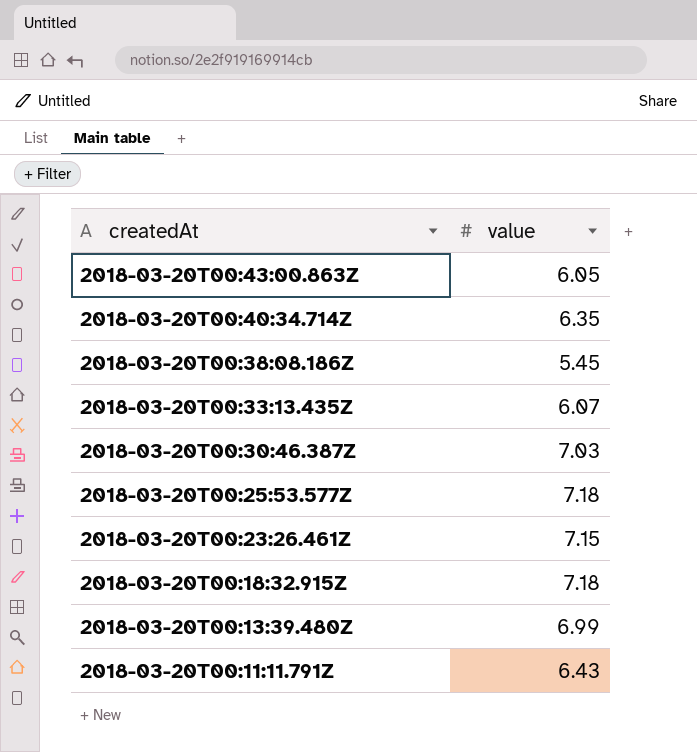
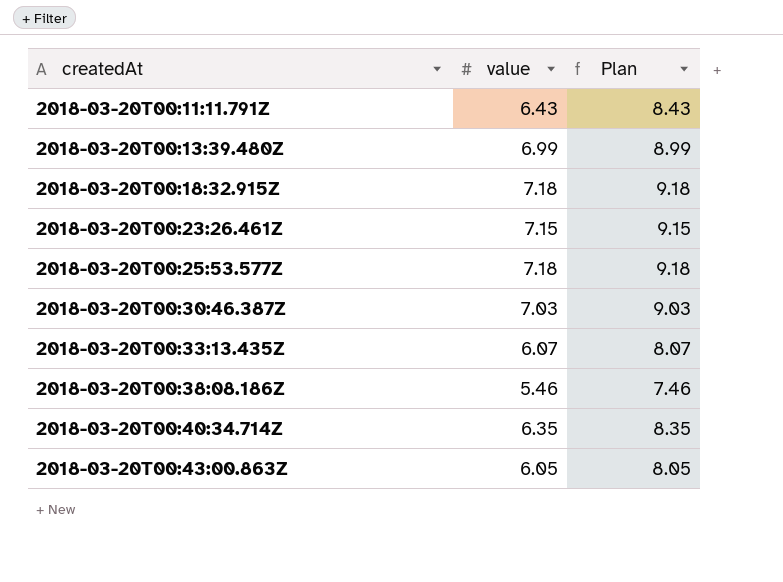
row order: createdAt descending -> createdAt ascending
column Plan | formula: none -> [value] + 2
2018-03-20T00:38:08.186Z | value: 5.45 -> 5.46

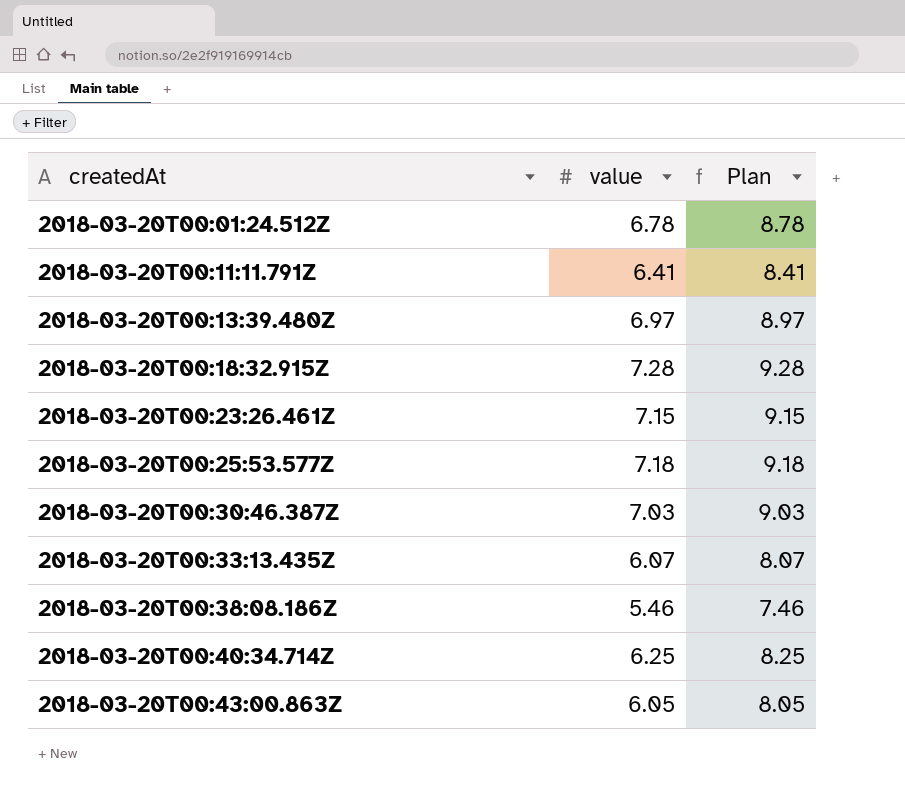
row 2018-03-20T00:01:24.512Z: none -> 6.78 | 8.78
2018-03-20T00:11:11.791Z | value: 6.43 -> 6.41
2018-03-20T00:11:11.791Z | Plan: 8.43 -> 8.41
2018-03-20T00:13:39.480Z | value: 6.99 -> 6.97
2018-03-20T00:13:39.480Z | Plan: 8.99 -> 8.97
2018-03-20T00:18:32.915Z | value: 7.18 -> 7.28
2018-03-20T00:18:32.915Z | Plan: 9.18 -> 9.28
2018-03-20T00:40:34.714Z | value: 6.35 -> 6.25
2018-03-20T00:40:34.714Z | Plan: 8.35 -> 8.25

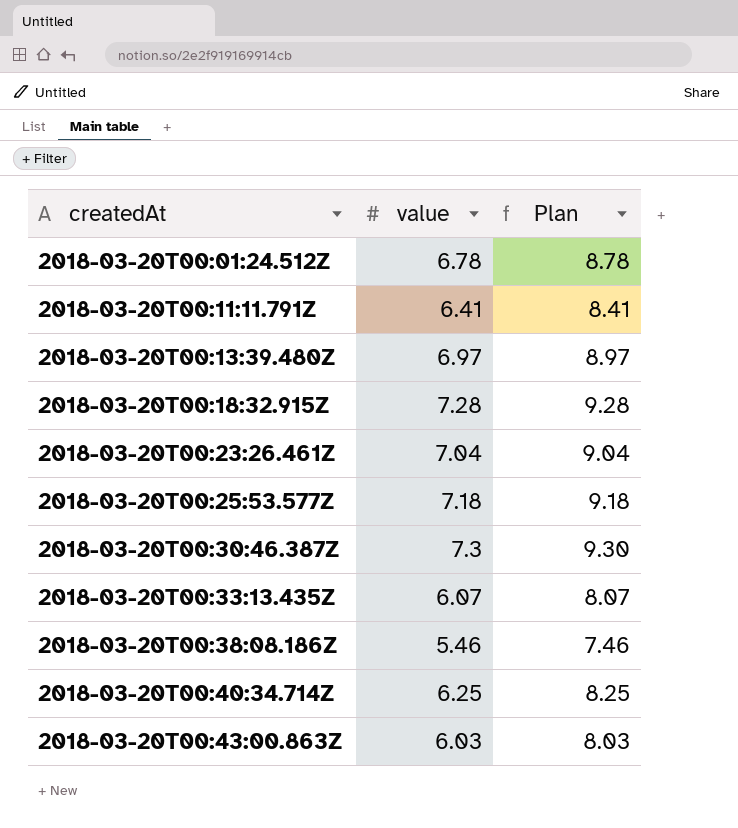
2018-03-20T00:23:26.461Z | value: 7.15 -> 7.04
2018-03-20T00:23:26.461Z | Plan: 9.15 -> 9.04
2018-03-20T00:30:46.387Z | value: 7.03 -> 7.3
2018-03-20T00:30:46.387Z | Plan: 9.03 -> 9.30
2018-03-20T00:43:00.863Z | value: 6.05 -> 6.03
2018-03-20T00:43:00.863Z | Plan: 8.05 -> 8.03

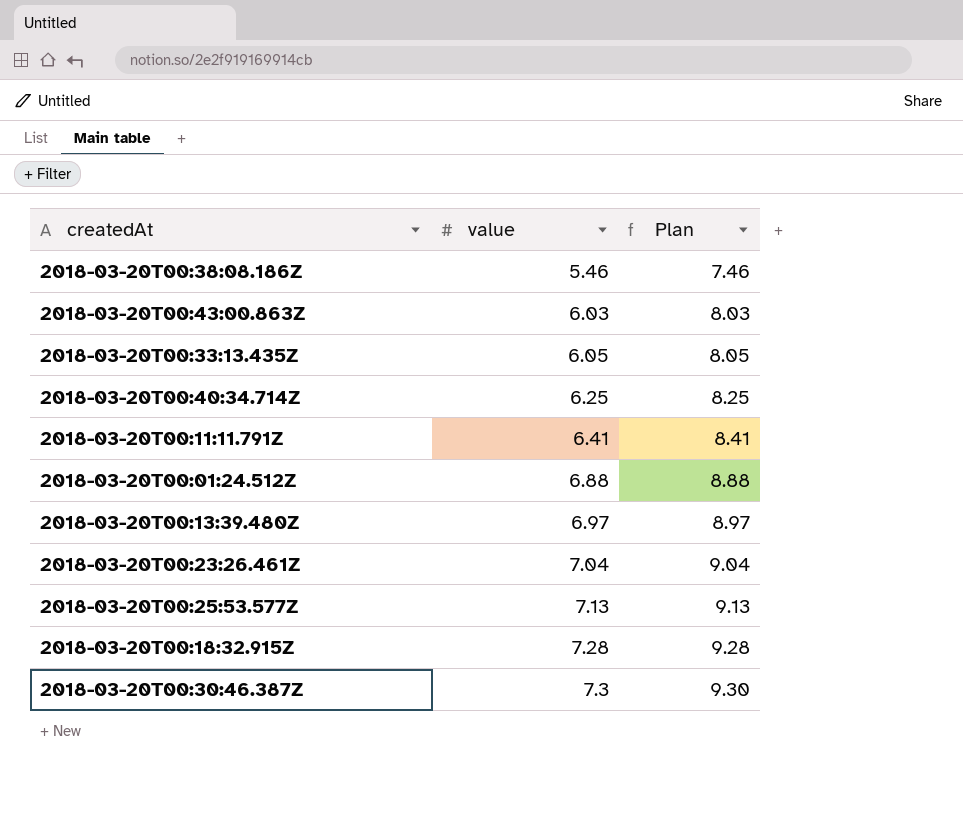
row order: createdAt ascending -> value ascending
2018-03-20T00:33:13.435Z | value: 6.07 -> 6.05
2018-03-20T00:33:13.435Z | Plan: 8.07 -> 8.05
2018-03-20T00:01:24.512Z | value: 6.78 -> 6.88
2018-03-20T00:01:24.512Z | Plan: 8.78 -> 8.88
2018-03-20T00:25:53.577Z | value: 7.18 -> 7.13
2018-03-20T00:25:53.577Z | Plan: 9.18 -> 9.13

